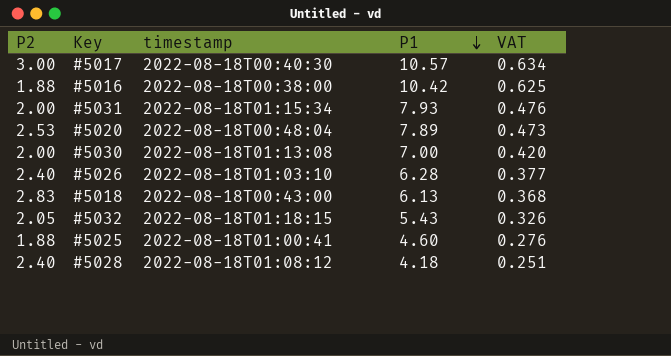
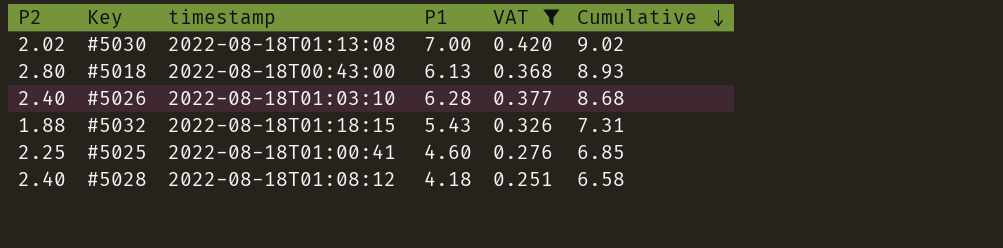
filter: none -> VAT <= 0.420
row order: P1 descending -> Cumulative descending
column Cumulative | formula: none -> [P2] + [P1]
#5030 | P2: 2.00 -> 2.02
#5018 | P2: 2.83 -> 2.80
#5032 | P2: 2.05 -> 1.88
#5025 | P2: 1.88 -> 2.25

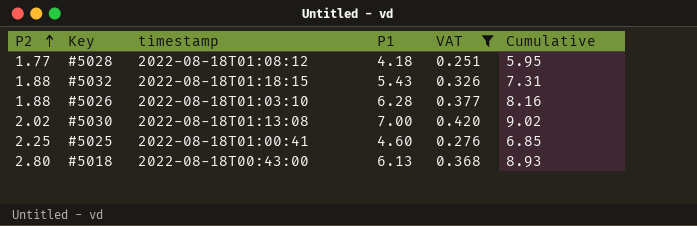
row order: Cumulative descending -> P2 ascending
#5028 | P2: 2.40 -> 1.77
#5028 | Cumulative: 6.58 -> 5.95
#5026 | P2: 2.40 -> 1.88
#5026 | Cumulative: 8.68 -> 8.16

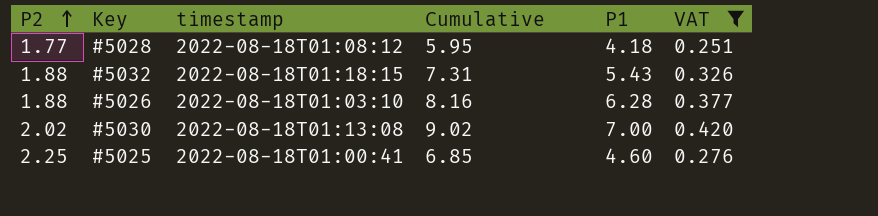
column Cumulative | position: 6 -> 4
row #5018: 2.80 | 2022-08-18T00:43:00 | 6.13 | 0.368 | 8.93 -> none

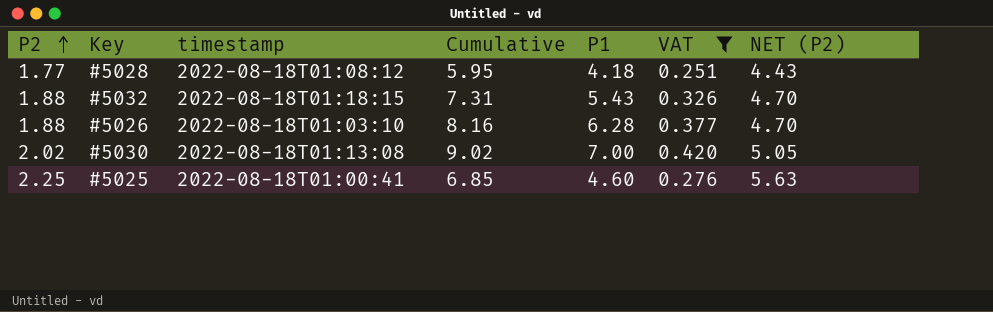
column NET (P2) | formula: none -> [P2] * 2.5

